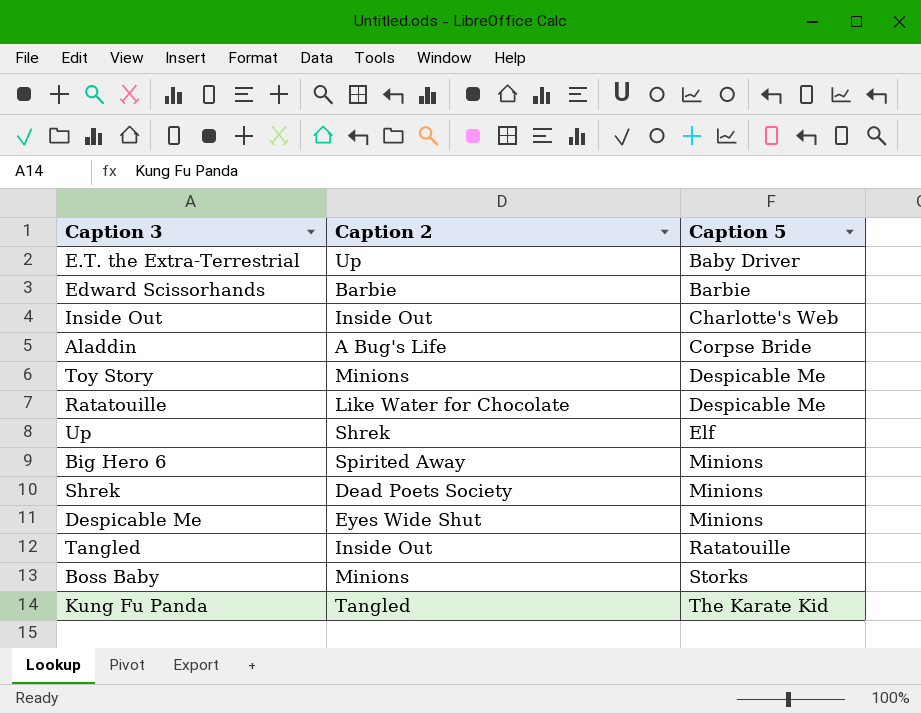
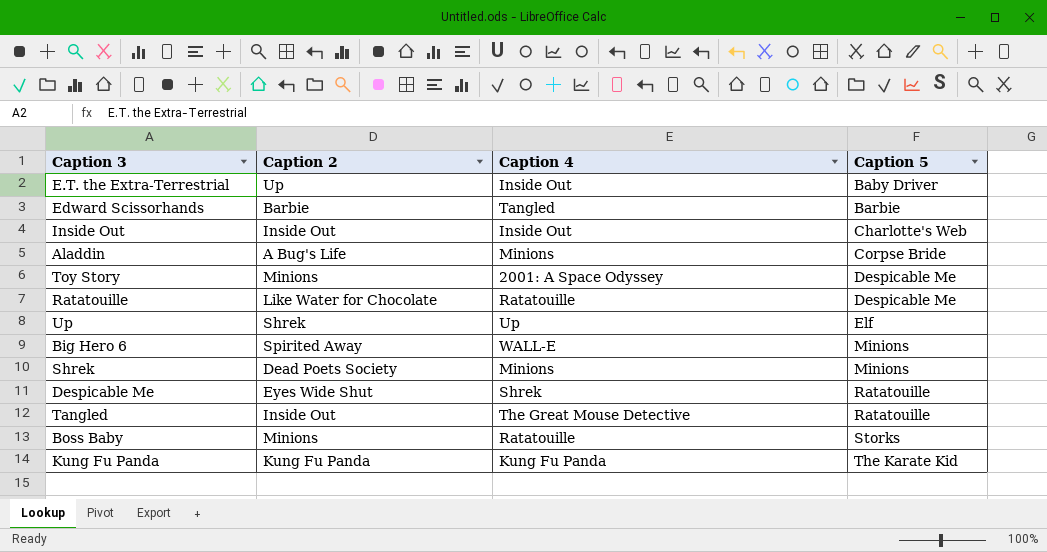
column Caption 4 | position: none -> 3
Despicable Me | Caption 5: Minions -> Ratatouille
Kung Fu Panda | Caption 2: Tangled -> Kung Fu Panda

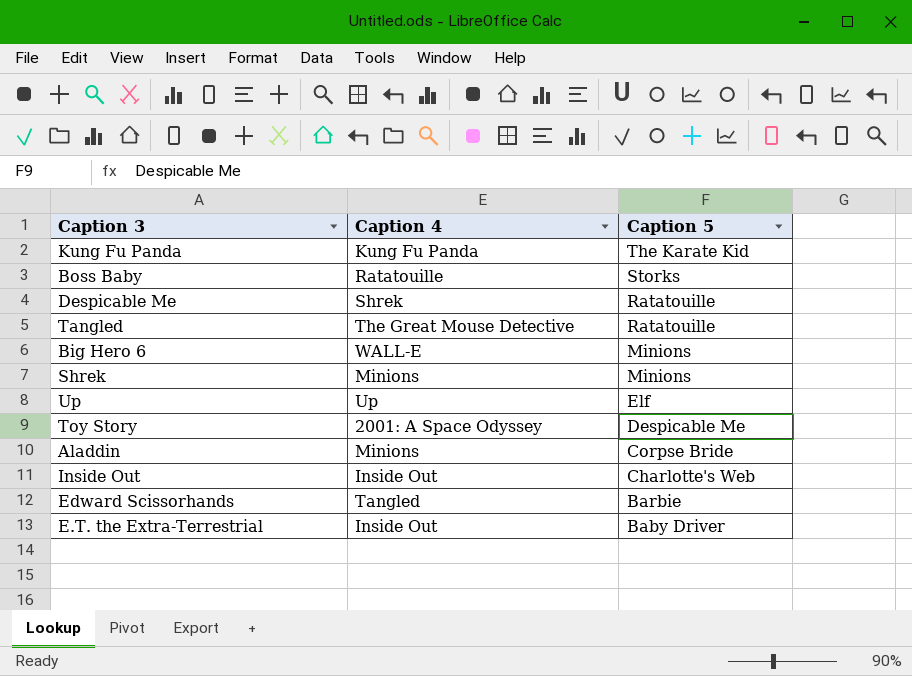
row order: Caption 5 ascending -> Caption 5 descending
column Caption 2 | position: 2 -> none
row Ratatouille: Like Water for Chocolate | Ratatouille | Despicable Me -> none

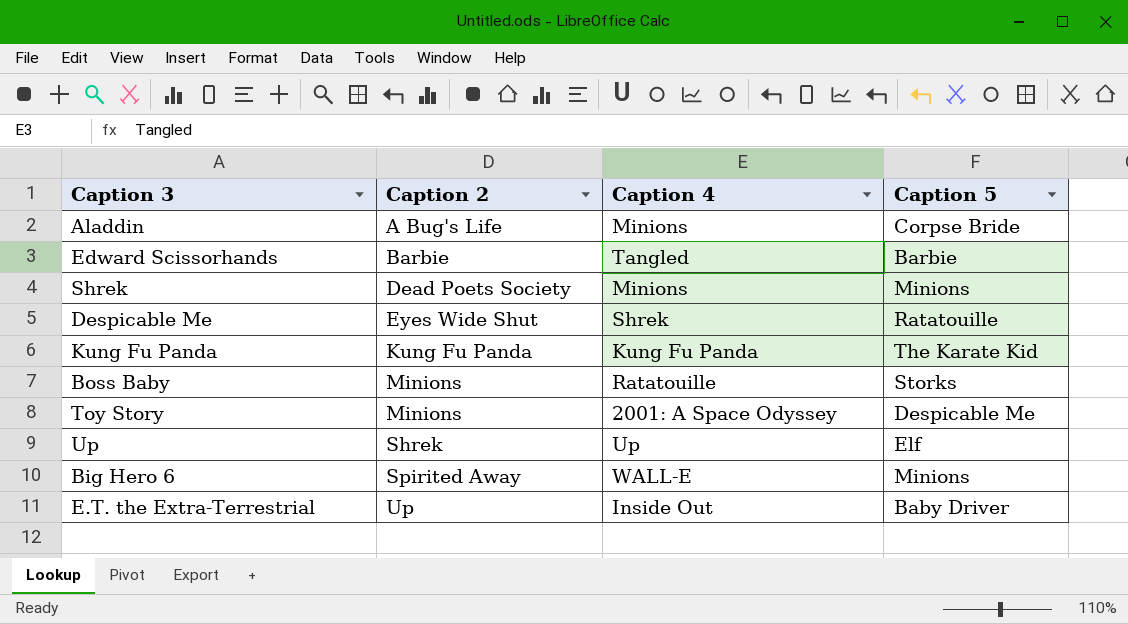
row order: Caption 5 descending -> Caption 2 ascending
column Caption 2 | position: none -> 2
row Tangled: The Great Mouse Detective | Ratatouille -> none
row Inside Out: Inside Out | Charlotte's Web -> none

